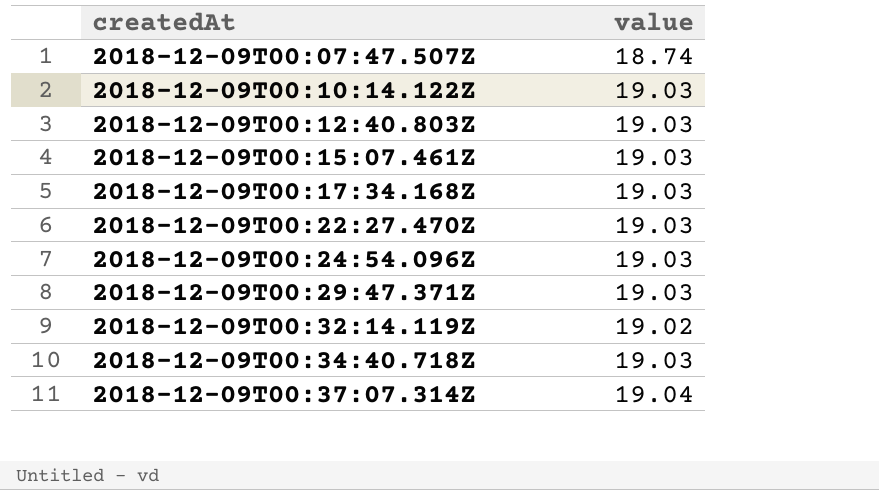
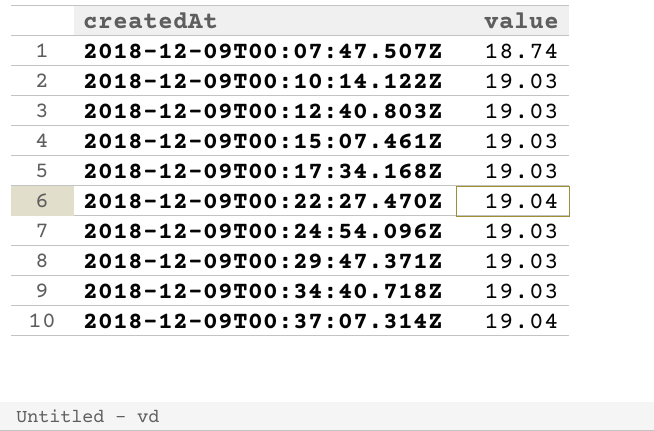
row 2018-12-09T00:32:14.119Z: 19.02 -> none
2018-12-09T00:22:27.470Z | value: 19.03 -> 19.04

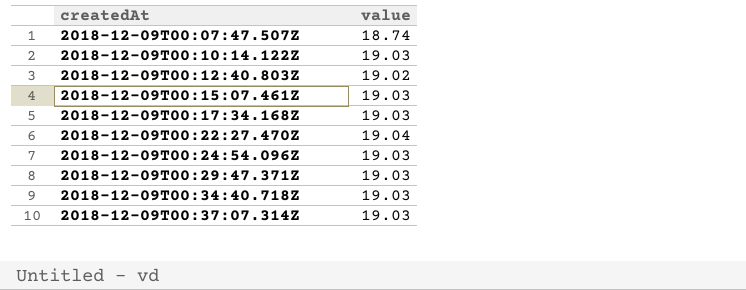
2018-12-09T00:12:40.803Z | value: 19.03 -> 19.02
2018-12-09T00:37:07.314Z | value: 19.04 -> 19.03

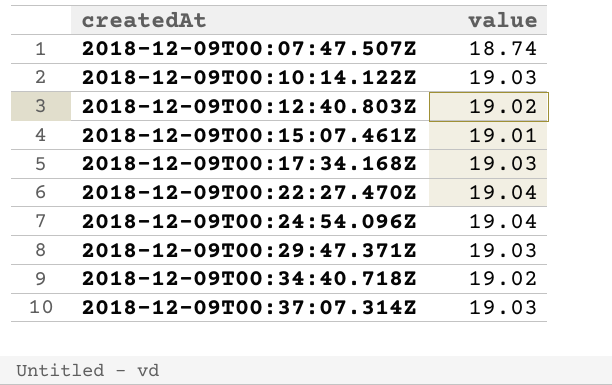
2018-12-09T00:15:07.461Z | value: 19.03 -> 19.01
2018-12-09T00:24:54.096Z | value: 19.03 -> 19.04
2018-12-09T00:34:40.718Z | value: 19.03 -> 19.02

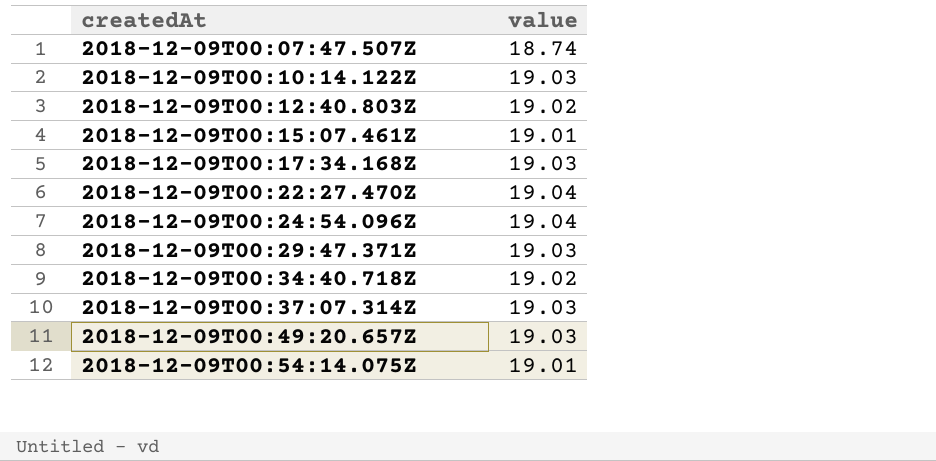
row 2018-12-09T00:49:20.657Z: none -> 19.03
row 2018-12-09T00:54:14.075Z: none -> 19.01

